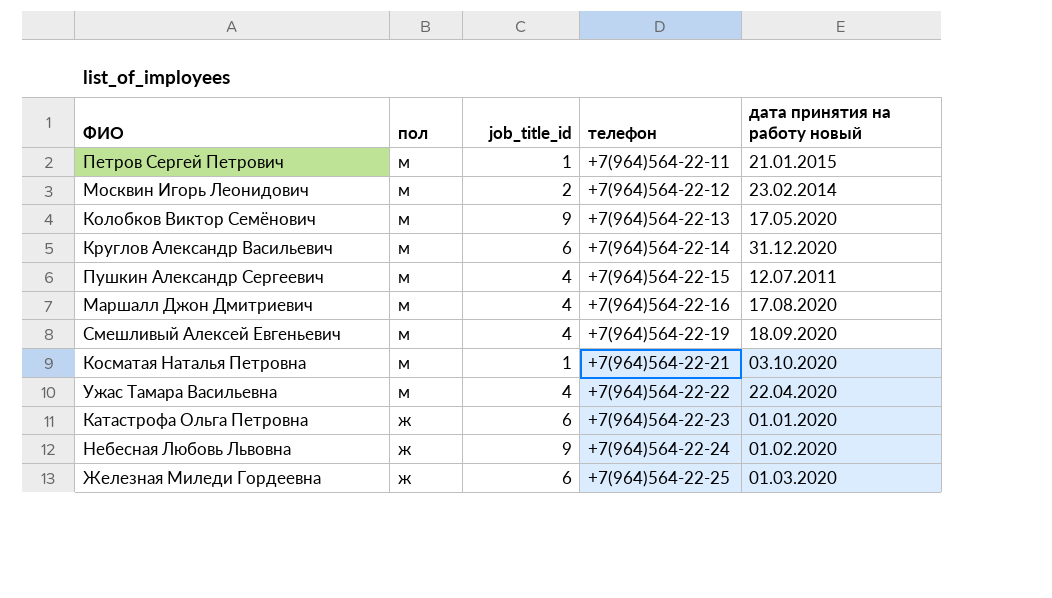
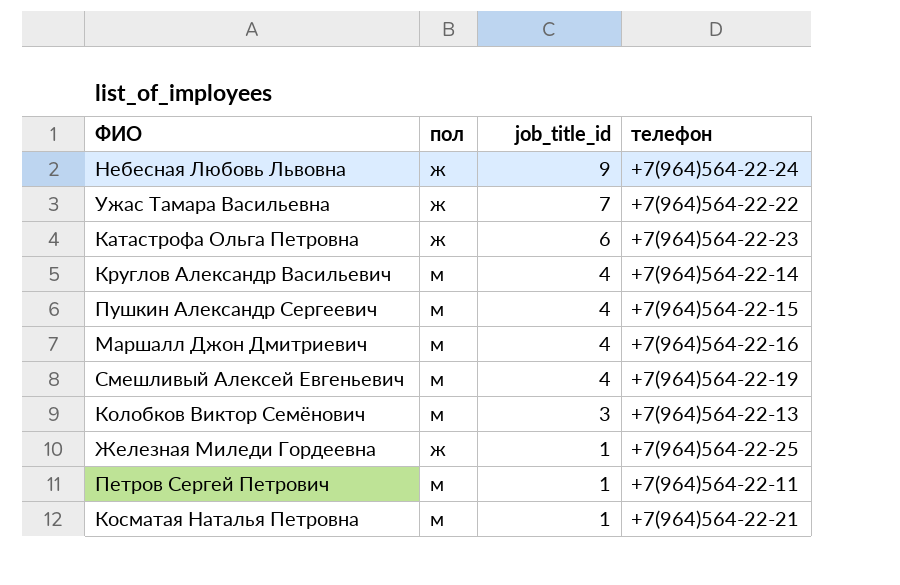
row order: пол descending -> job_title_id descending
column дата принятия на работу новый | position: 5 -> none
row Москвин Игорь Леонидович: м | 2 | +7(964)564-22-12 | 23.02.2014 -> none
Ужас Тамара Васильевна | пол: м -> ж
Ужас Тамара Васильевна | job_title_id: 4 -> 7
Круглов Александр Васильевич | job_title_id: 6 -> 4
Колобков Виктор Семёнович | job_title_id: 9 -> 3
Железная Миледи Гордеевна | job_title_id: 6 -> 1

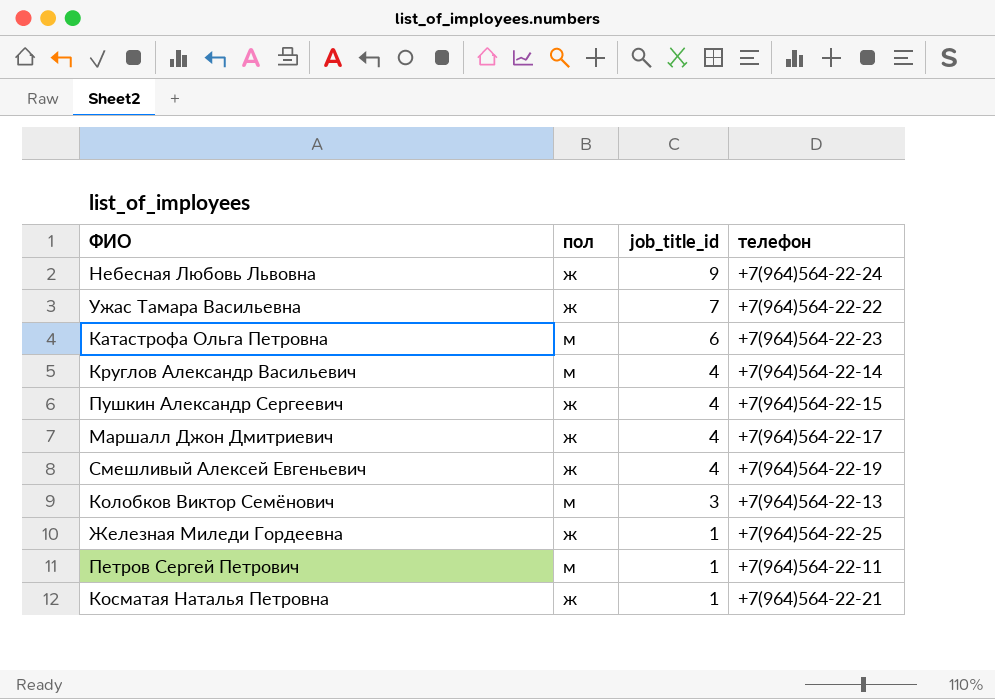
Катастрофа Ольга Петровна | пол: ж -> м
Пушкин Александр Сергеевич | пол: м -> ж
Маршалл Джон Дмитриевич | пол: м -> ж
Маршалл Джон Дмитриевич | телефон: +7(964)564-22-16 -> +7(964)564-22-17
Смешливый Алексей Евгеньевич | пол: м -> ж
Косматая Наталья Петровна | пол: м -> ж

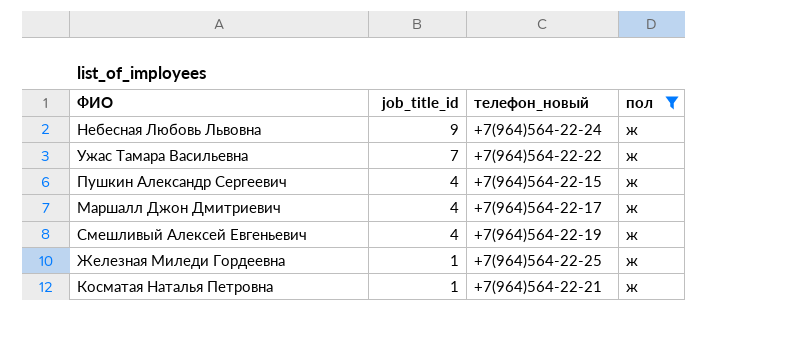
filter: none -> пол = ж
column name: телефон -> телефон_новый
column пол | position: 2 -> 4

